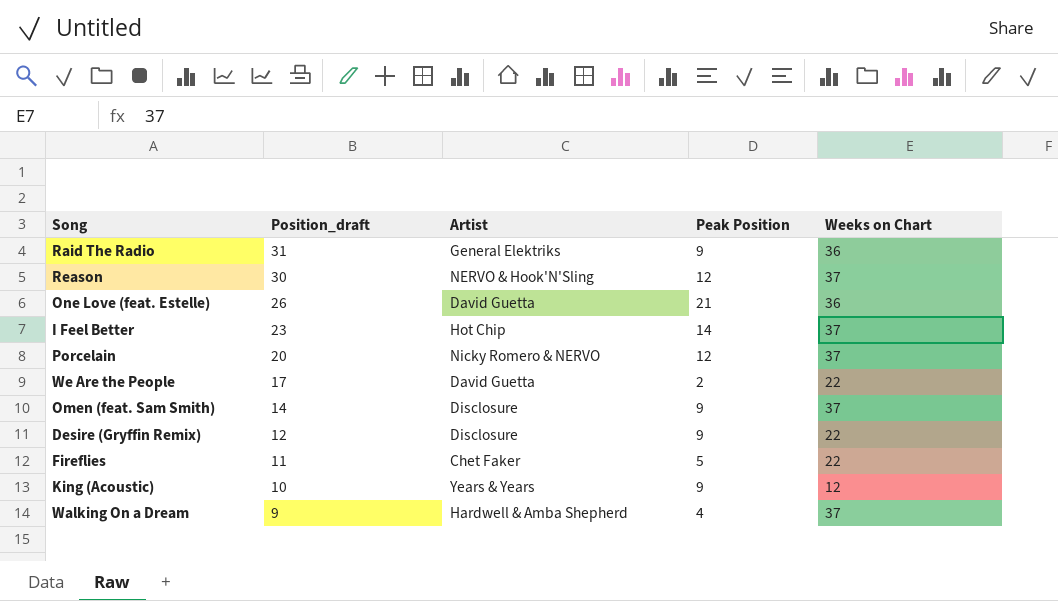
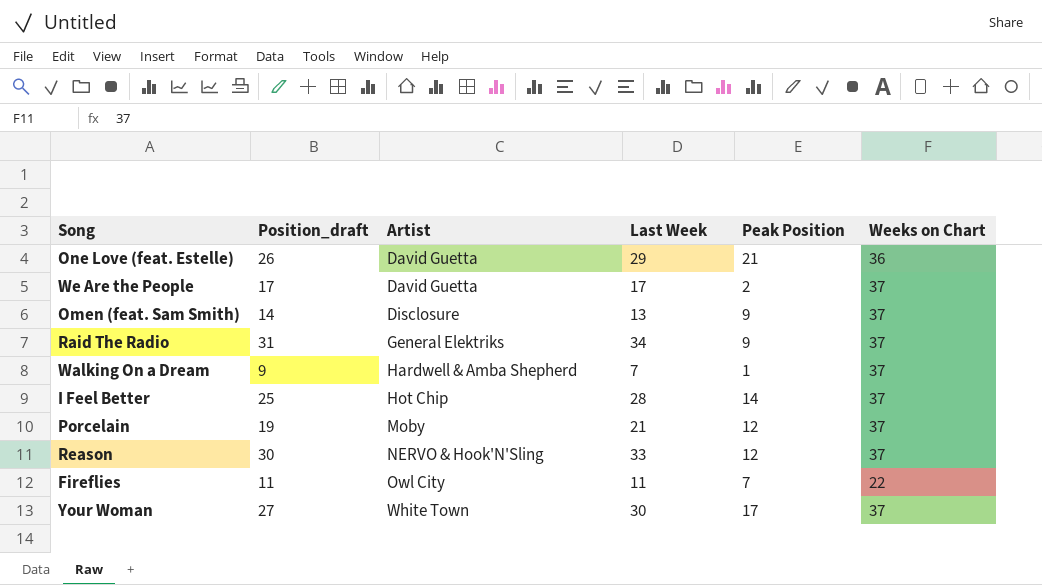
row order: Position_draft descending -> Artist ascending
column Last Week | position: none -> 4
row Desire (Gryffin Remix): 12 | Disclosure | 9 | 22 -> none
row King (Acoustic): 10 | Years & Years | 9 | 12 -> none
We Are the People | Weeks on Chart: 22 -> 37
Raid The Radio | Weeks on Chart: 36 -> 37
Walking On a Dream | Peak Position: 4 -> 1
I Feel Better | Position_draft: 23 -> 25
Porcelain | Position_draft: 20 -> 19
Porcelain | Artist: Nicky Romero & NERVO -> Moby
Fireflies | Artist: Chet Faker -> Owl City
Fireflies | Peak Position: 5 -> 7
row Your Woman: none -> 27 | White Town | 30 | 17 | 37

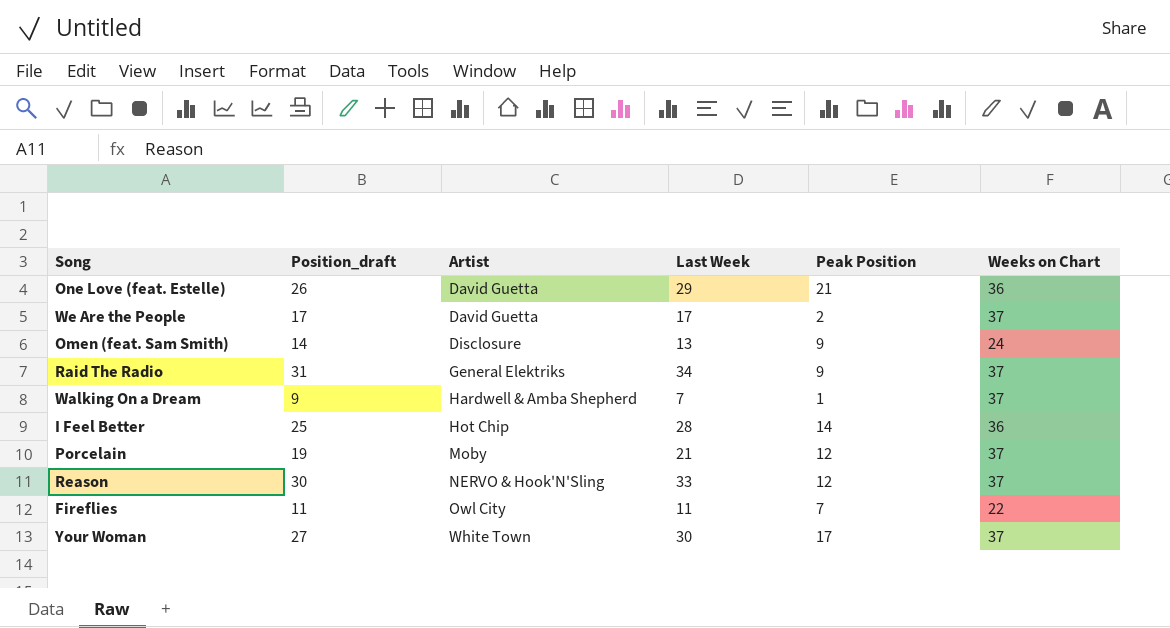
Omen (feat. Sam Smith) | Weeks on Chart: 37 -> 24
I Feel Better | Weeks on Chart: 37 -> 36

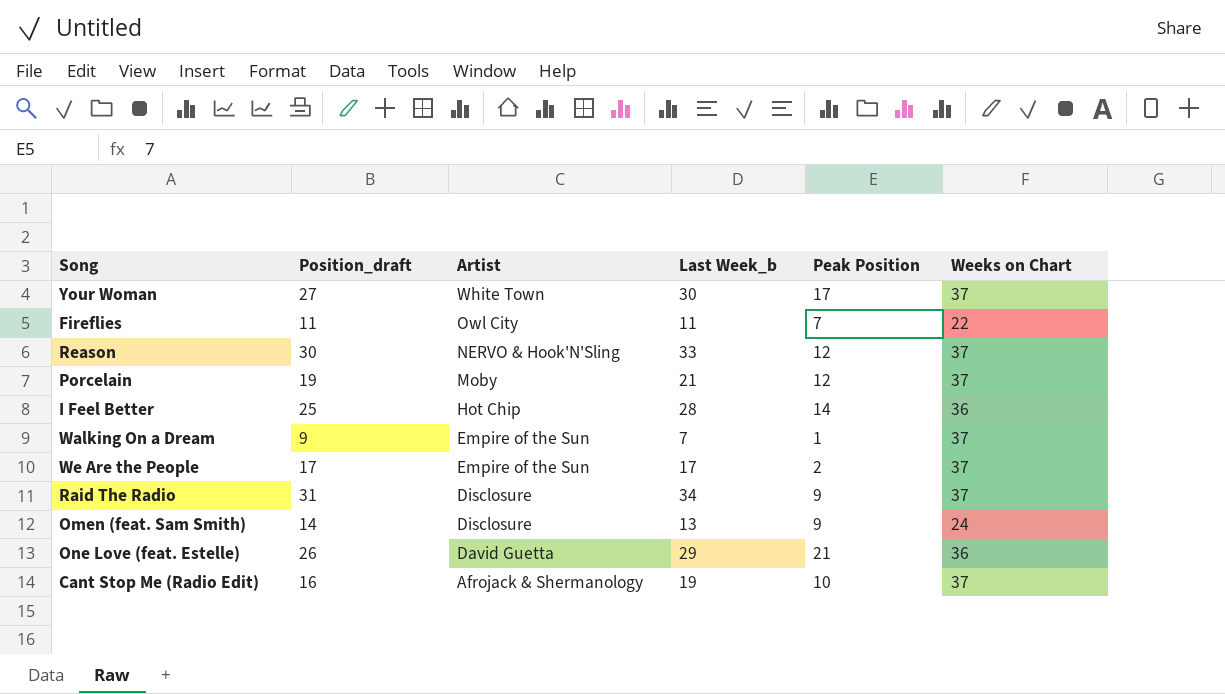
row order: Artist ascending -> Artist descending
column name: Last Week -> Last Week_b
Walking On a Dream | Artist: Hardwell & Amba Shepherd -> Empire of the Sun
We Are the People | Artist: David Guetta -> Empire of the Sun
Raid The Radio | Artist: General Elektriks -> Disclosure
row Cant Stop Me (Radio Edit): none -> 16 | Afrojack & Shermanology | 19 | 10 | 37

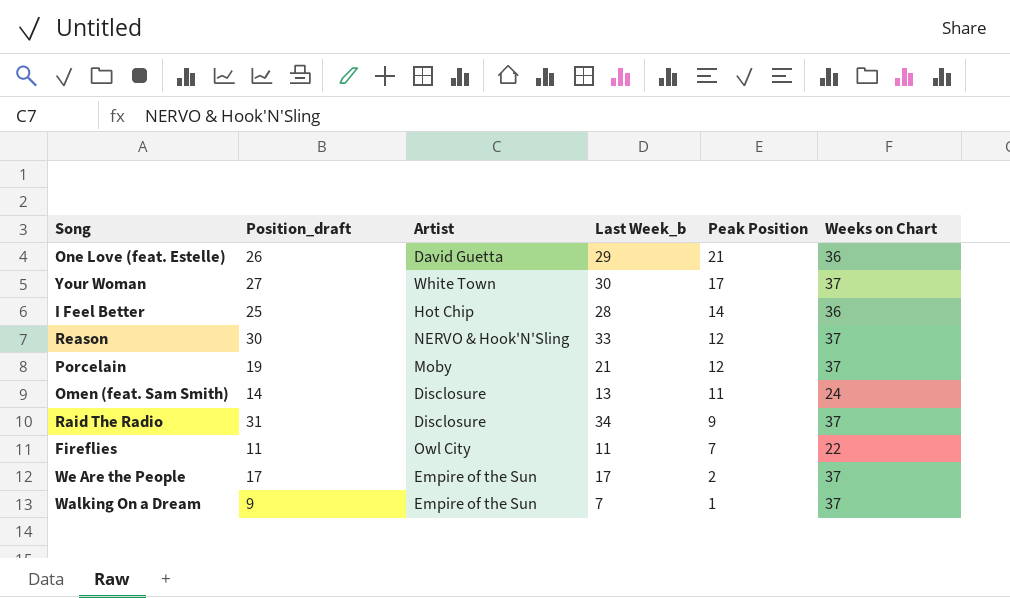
row order: Artist descending -> Peak Position descending
row Cant Stop Me (Radio Edit): 16 | Afrojack & Shermanology | 19 | 10 | 37 -> none
Omen (feat. Sam Smith) | Peak Position: 9 -> 11

